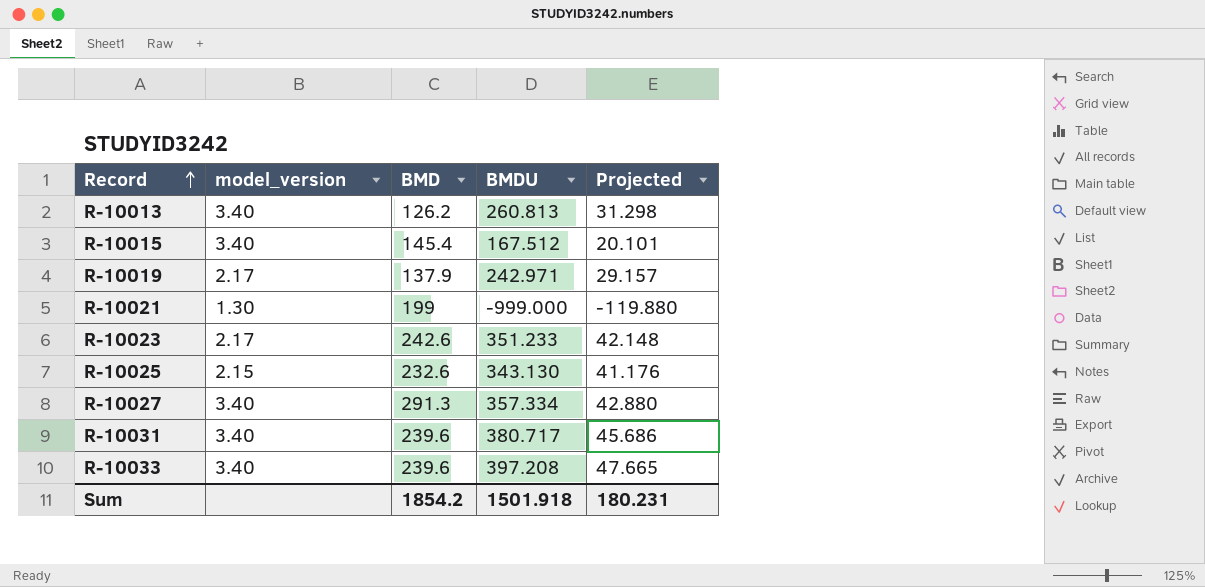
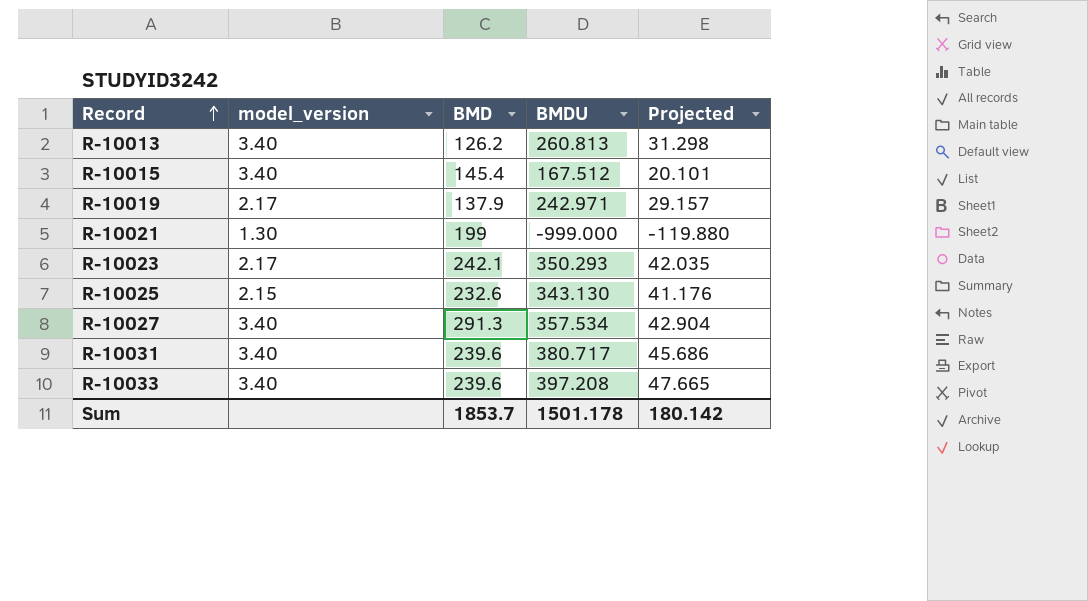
R-10023 | BMD: 242.6 -> 242.1
R-10023 | BMDU: 351.233 -> 350.293
R-10023 | Projected: 42.148 -> 42.035
R-10027 | BMDU: 357.334 -> 357.534
R-10027 | Projected: 42.880 -> 42.904
Sum | BMD: 1854.2 -> 1853.7
Sum | BMDU: 1501.918 -> 1501.178
Sum | Projected: 180.231 -> 180.142

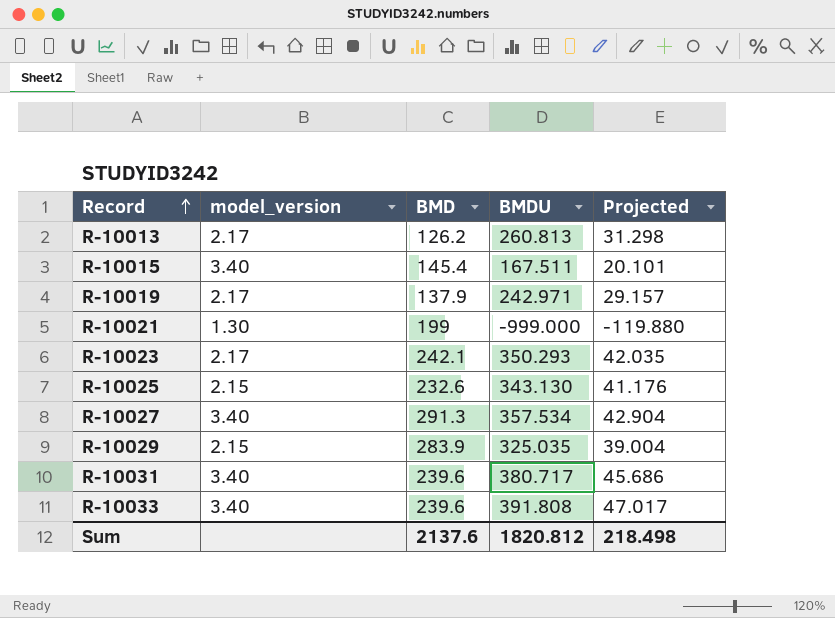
R-10013 | model_version: 3.40 -> 2.17
R-10015 | BMDU: 167.512 -> 167.511
row R-10029: none -> 2.15 | 283.9 | 325.035 | 39.004
R-10033 | BMDU: 397.208 -> 391.808
R-10033 | Projected: 47.665 -> 47.017
Sum | BMD: 1853.7 -> 2137.6
Sum | BMDU: 1501.178 -> 1820.812
Sum | Projected: 180.142 -> 218.498

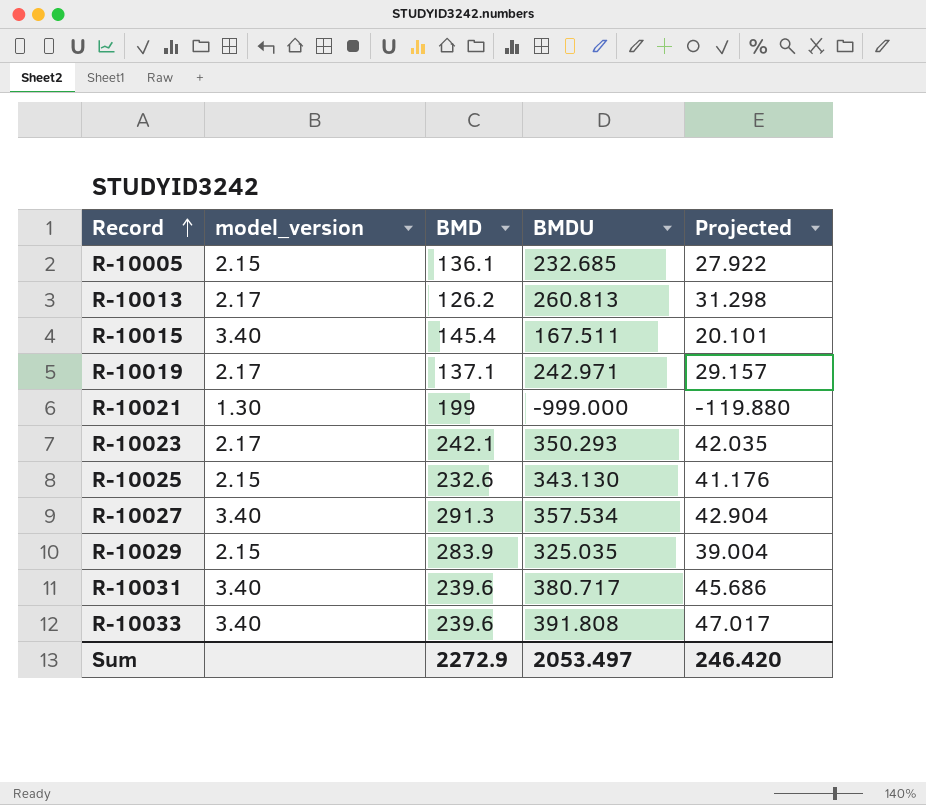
row R-10005: none -> 2.15 | 136.1 | 232.685 | 27.922
R-10019 | BMD: 137.9 -> 137.1
Sum | BMD: 2137.6 -> 2272.9
Sum | BMDU: 1820.812 -> 2053.497
Sum | Projected: 218.498 -> 246.420

